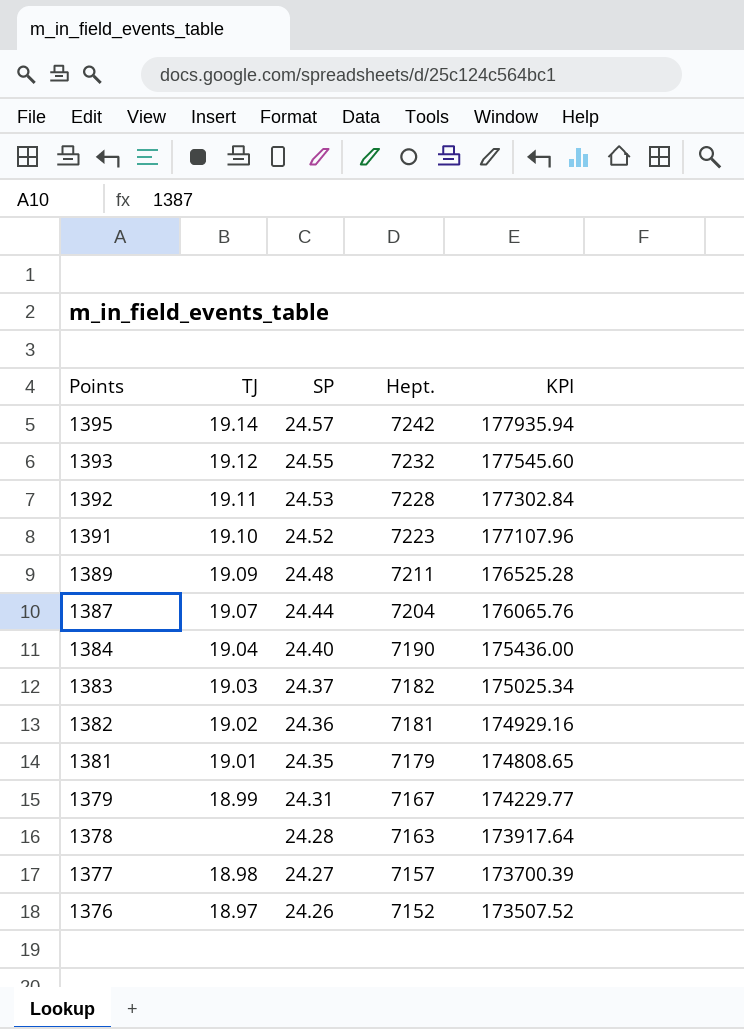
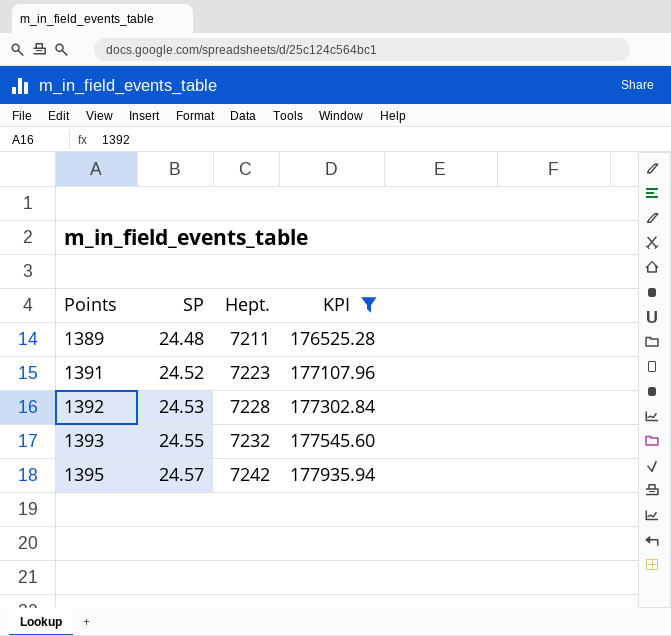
filter: none -> KPI >= 176525.28
row order: Points descending -> Points ascending
column TJ | position: 2 -> none

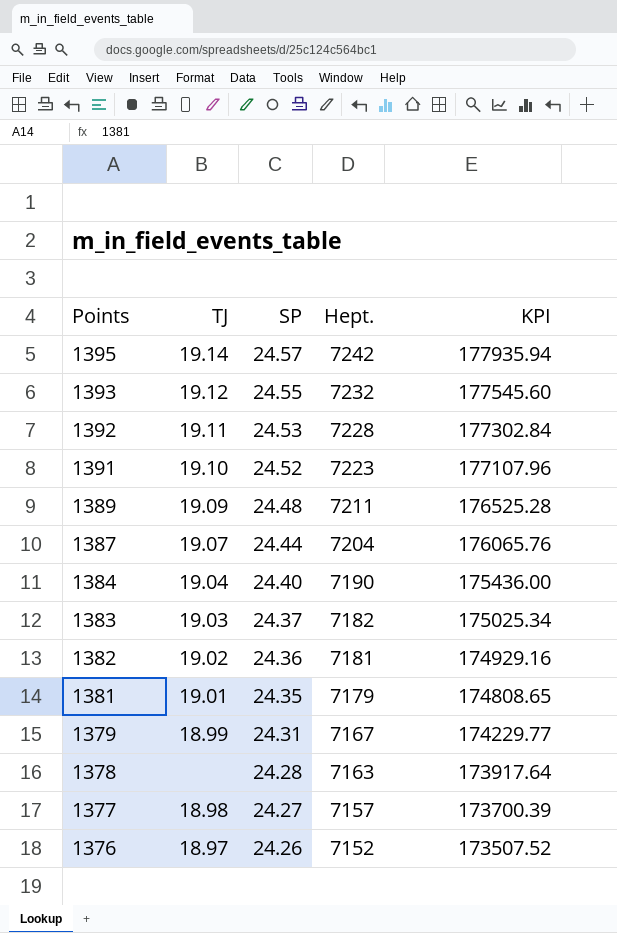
filter: KPI >= 176525.28 -> none
row order: Points ascending -> Points descending
column TJ | position: none -> 2

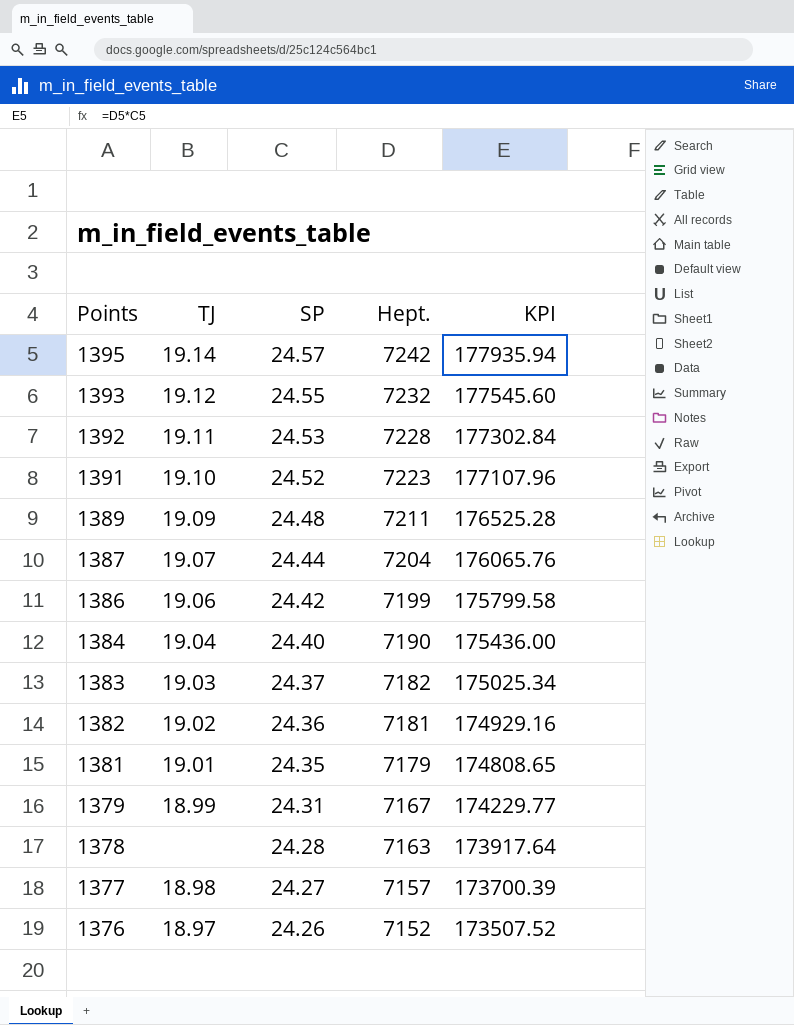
row 1386: none -> 19.06 | 24.42 | 7199 | 175799.58

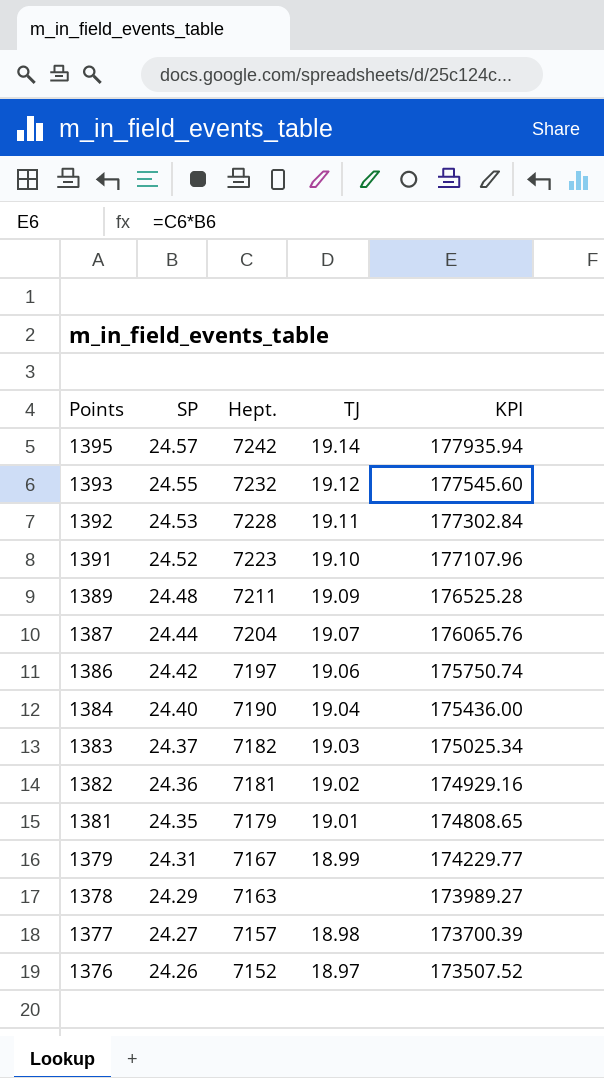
column TJ | position: 2 -> 4
1386 | Hept.: 7199 -> 7197
1386 | KPI: 175799.58 -> 175750.74
1378 | SP: 24.28 -> 24.29
1378 | KPI: 173917.64 -> 173989.27

